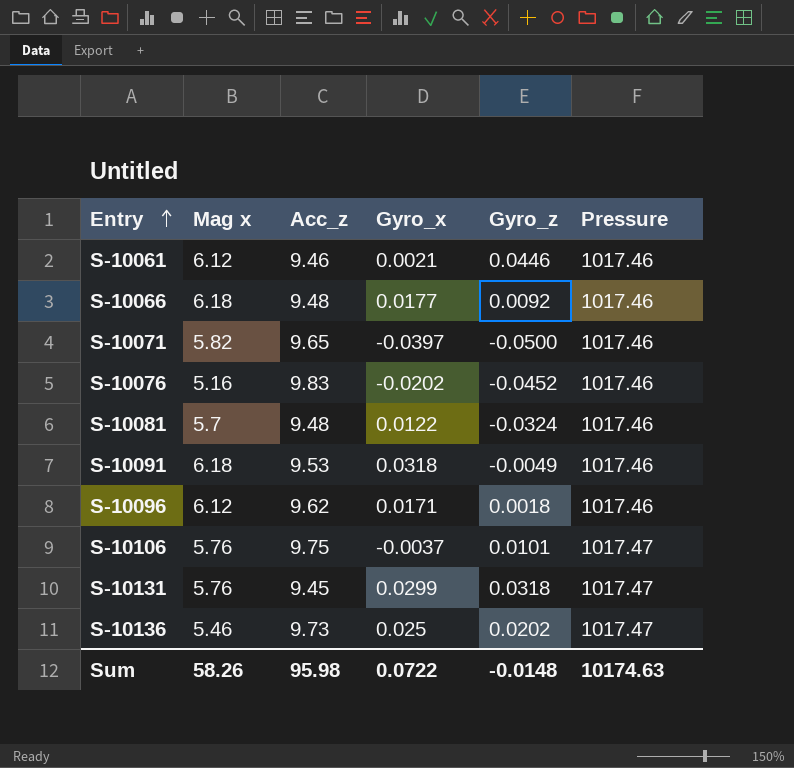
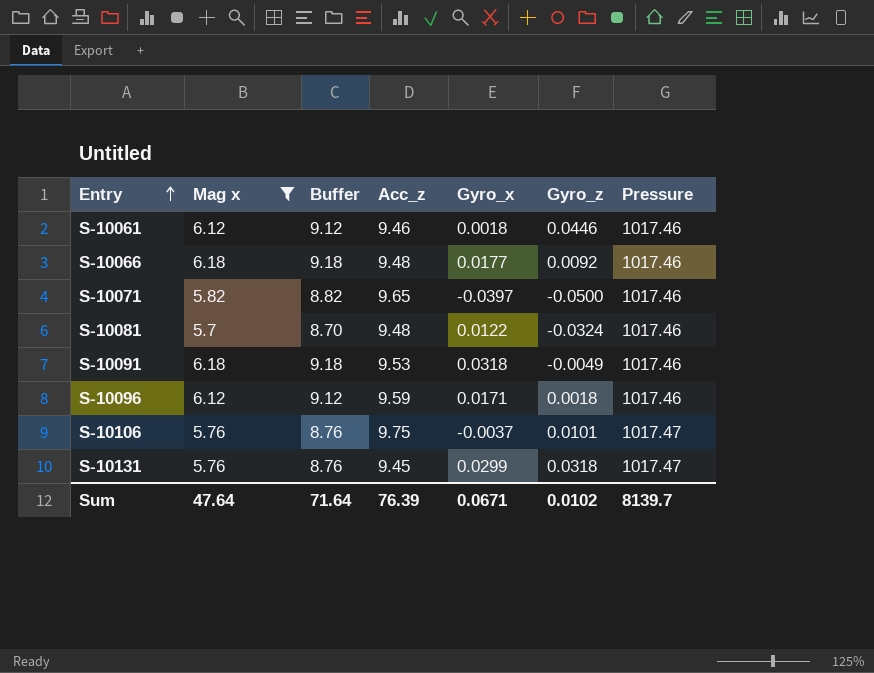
filter: none -> Mag x >= 5.7
column Buffer | formula: none -> [Mag x] + 3
S-10061 | Gyro_x: 0.0021 -> 0.0018
S-10096 | Acc_z: 9.62 -> 9.59
Sum | Mag x: 58.26 -> 47.64
Sum | Acc_z: 95.98 -> 76.39
Sum | Gyro_x: 0.0722 -> 0.0671
Sum | Gyro_z: -0.0148 -> 0.0102
Sum | Pressure: 10174.63 -> 8139.7

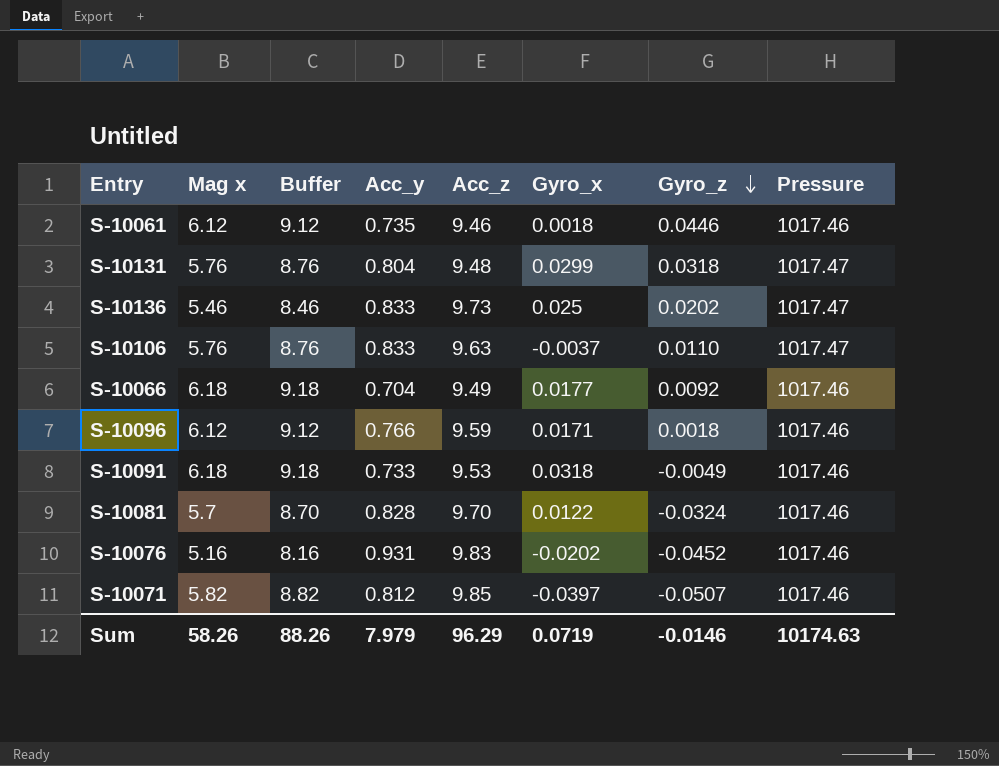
filter: Mag x >= 5.7 -> none
row order: Entry ascending -> Gyro_z descending
column Acc_y | position: none -> 4
S-10131 | Acc_z: 9.45 -> 9.48
S-10106 | Acc_z: 9.75 -> 9.63
S-10106 | Gyro_z: 0.0101 -> 0.0110
S-10066 | Acc_z: 9.48 -> 9.49
S-10081 | Acc_z: 9.48 -> 9.70
S-10071 | Acc_z: 9.65 -> 9.85
S-10071 | Gyro_z: -0.0500 -> -0.0507
Sum | Mag x: 47.64 -> 58.26
Sum | Buffer: 71.64 -> 88.26
Sum | Acc_z: 76.39 -> 96.29
Sum | Gyro_x: 0.0671 -> 0.0719
Sum | Gyro_z: 0.0102 -> -0.0146
Sum | Pressure: 8139.7 -> 10174.63

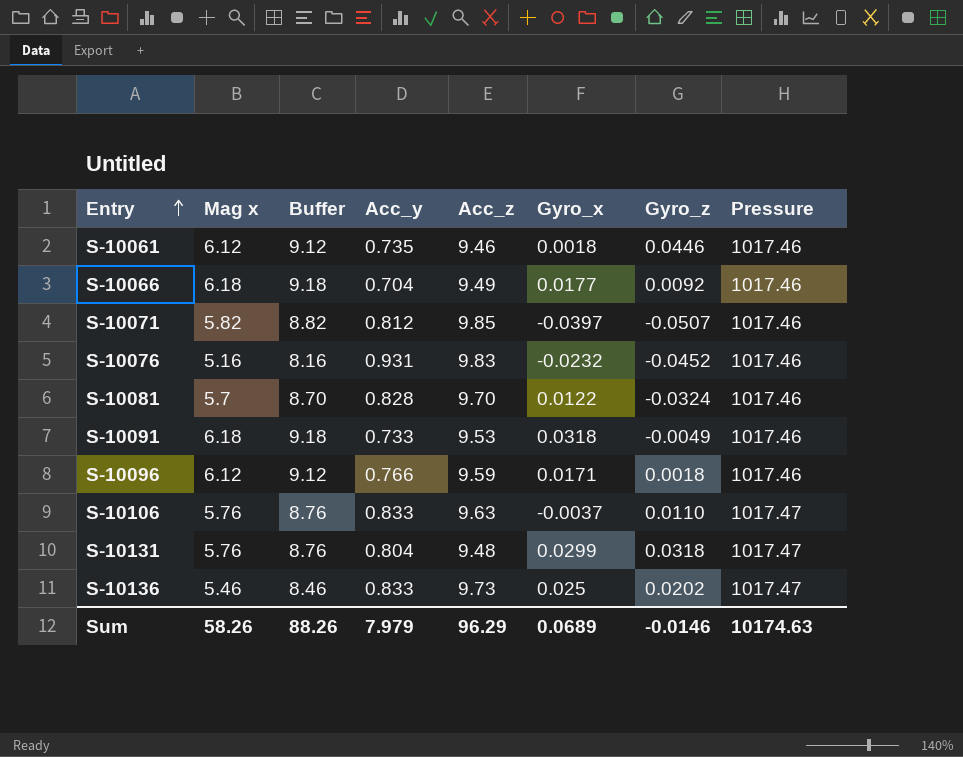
row order: Gyro_z descending -> Entry ascending
S-10076 | Gyro_x: -0.0202 -> -0.0232
Sum | Gyro_x: 0.0719 -> 0.0689

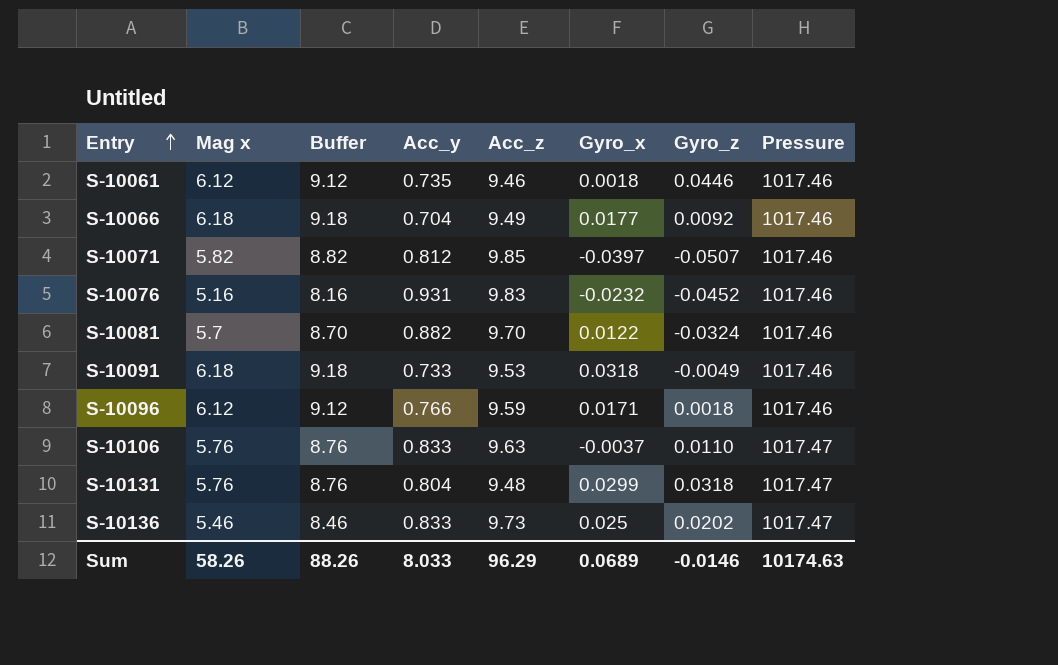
S-10081 | Acc_y: 0.828 -> 0.882
Sum | Acc_y: 7.979 -> 8.033

